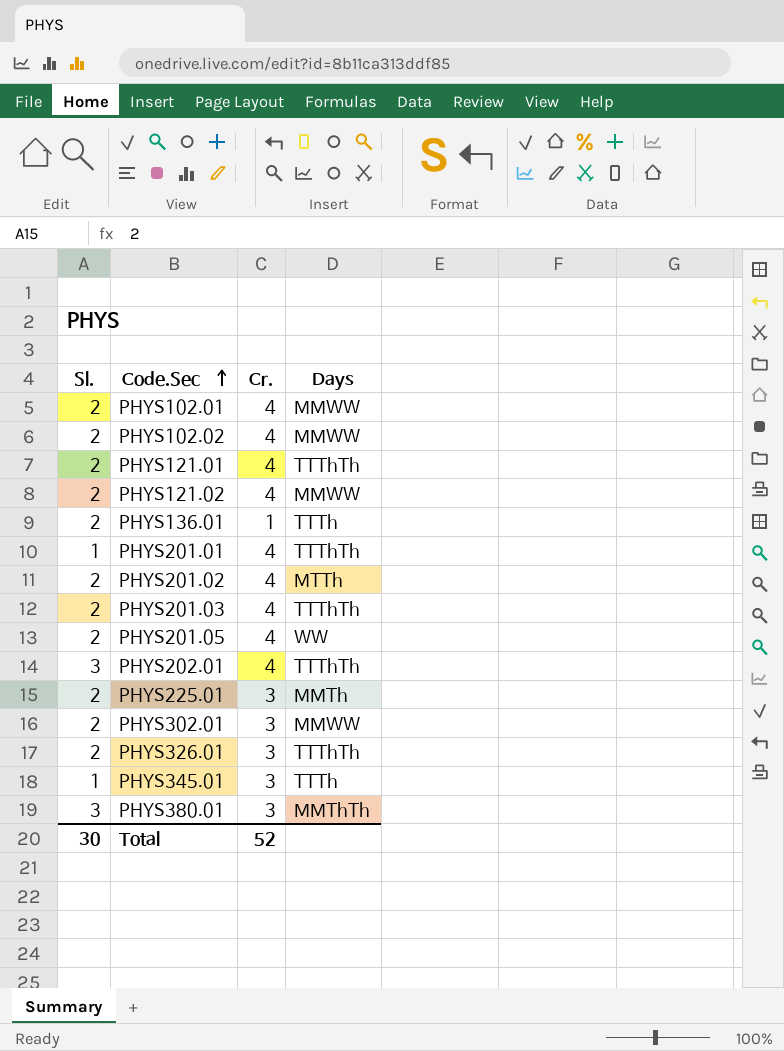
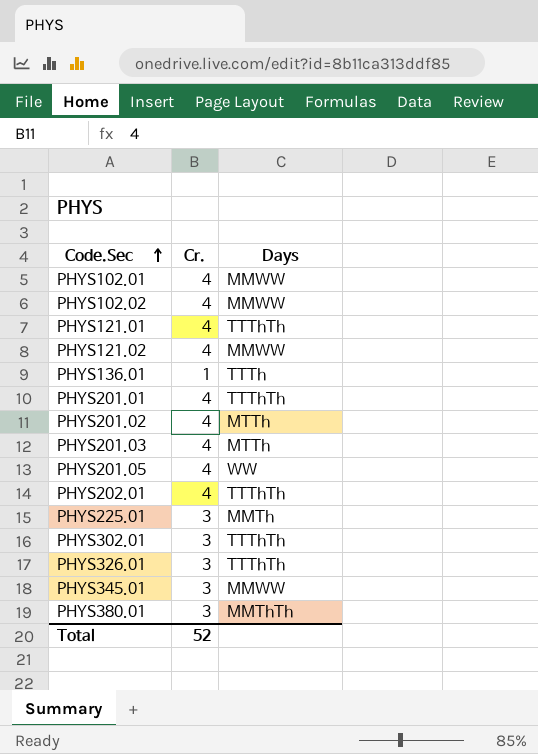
column Sl. | position: 1 -> none
PHYS201.03 | Days: TTThTh -> MTTh
PHYS302.01 | Days: MMWW -> TTThTh
PHYS345.01 | Days: TTTh -> MMWW

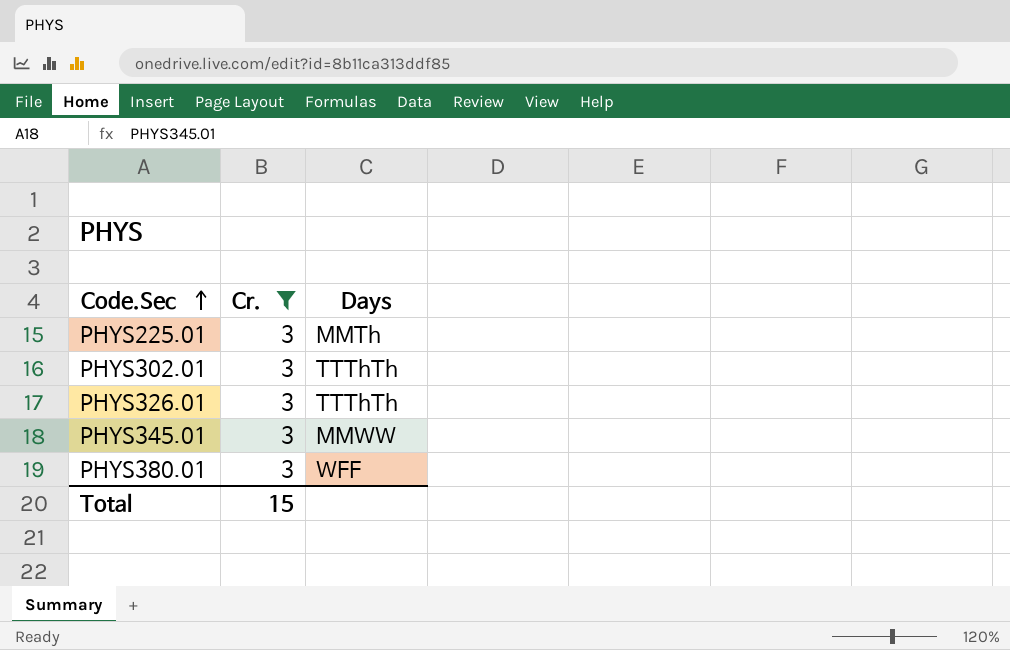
filter: none -> Cr. = 3
PHYS380.01 | Days: MMThTh -> WFF
Total | Cr.: 52 -> 15

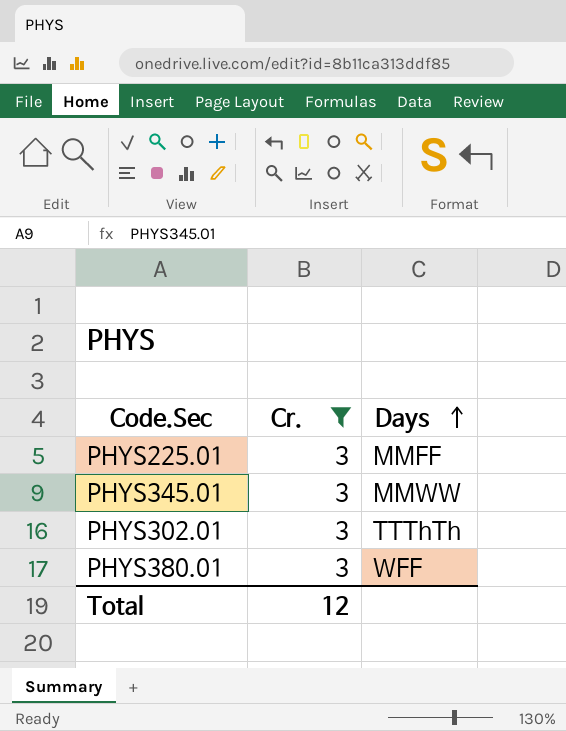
row order: Code.Sec ascending -> Days ascending
row PHYS326.01: 3 | TTThTh -> none
PHYS225.01 | Days: MMTh -> MMFF
Total | Cr.: 15 -> 12

